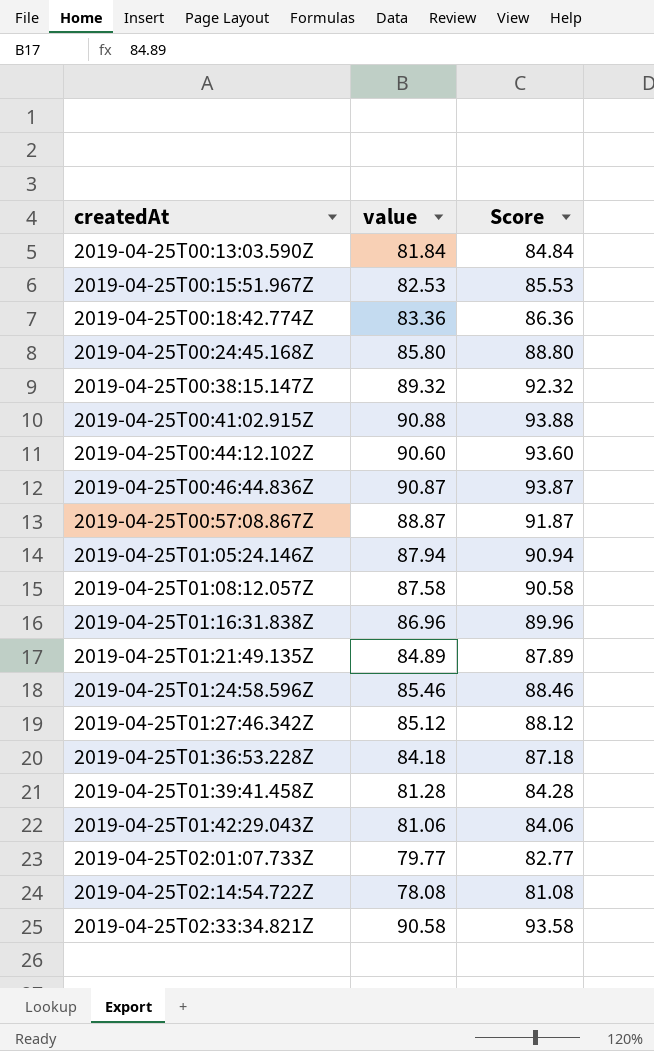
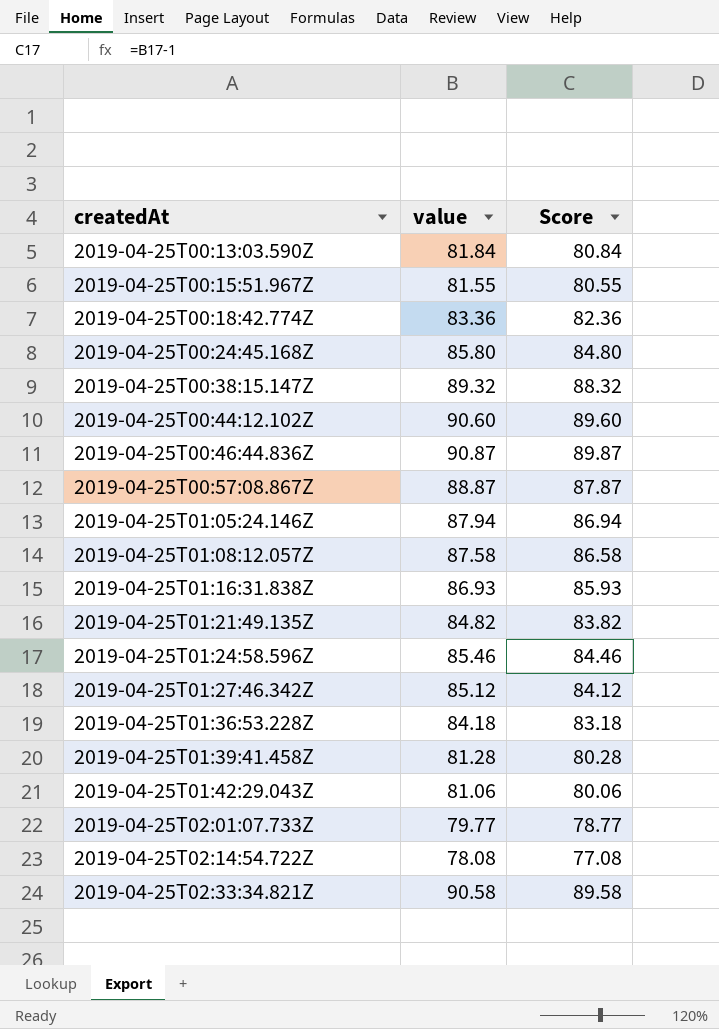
column Score | formula: [value] + 3 -> [value] - 1
row 2019-04-25T00:41:02.915Z: 90.88 | 93.88 -> none
2019-04-25T00:15:51.967Z | value: 82.53 -> 81.55
2019-04-25T01:16:31.838Z | value: 86.96 -> 86.93
2019-04-25T01:21:49.135Z | value: 84.89 -> 84.82

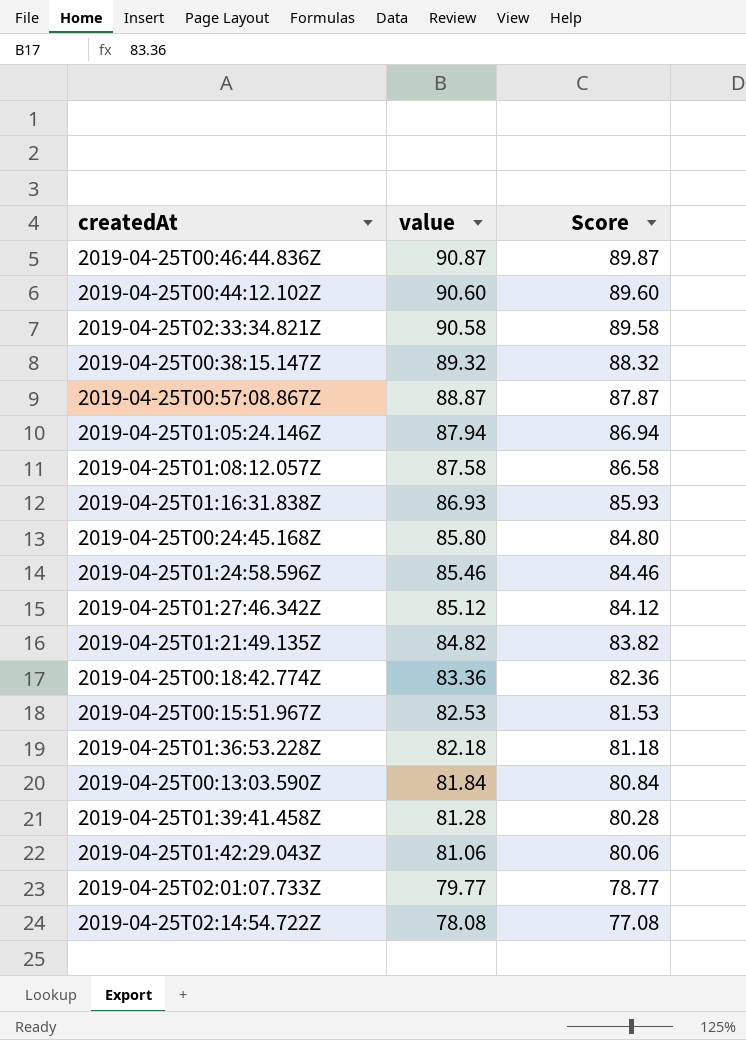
row order: createdAt ascending -> value descending
2019-04-25T00:15:51.967Z | value: 81.55 -> 82.53
2019-04-25T00:15:51.967Z | Score: 80.55 -> 81.53
2019-04-25T01:36:53.228Z | value: 84.18 -> 82.18
2019-04-25T01:36:53.228Z | Score: 83.18 -> 81.18

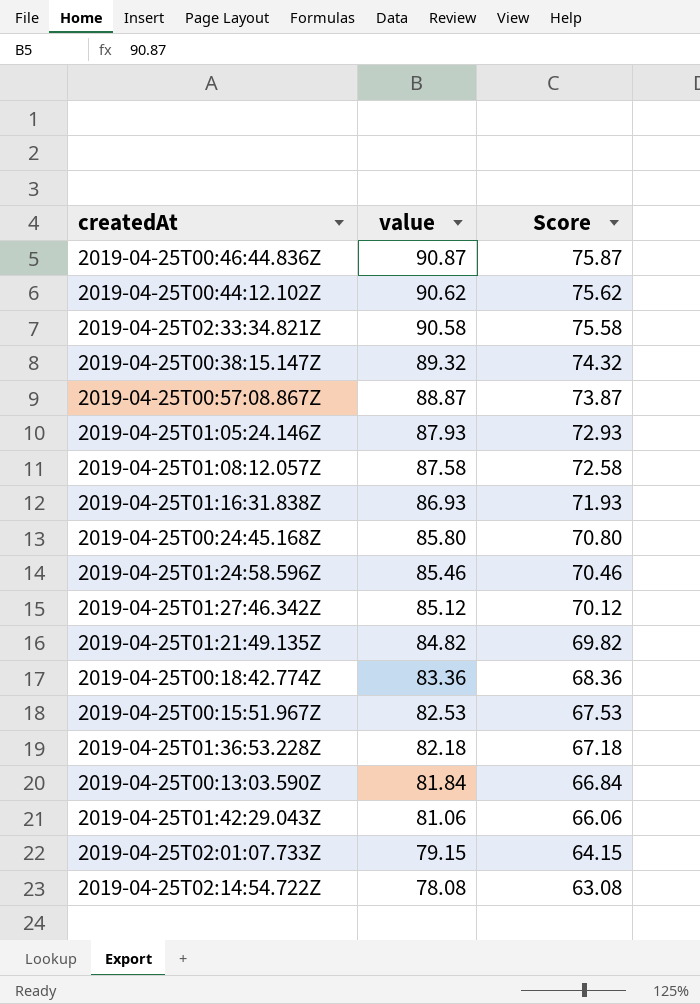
column Score | formula: [value] - 1 -> [value] - 15
row 2019-04-25T01:39:41.458Z: 81.28 | 80.28 -> none
2019-04-25T00:44:12.102Z | value: 90.60 -> 90.62
2019-04-25T01:05:24.146Z | value: 87.94 -> 87.93
2019-04-25T02:01:07.733Z | value: 79.77 -> 79.15

